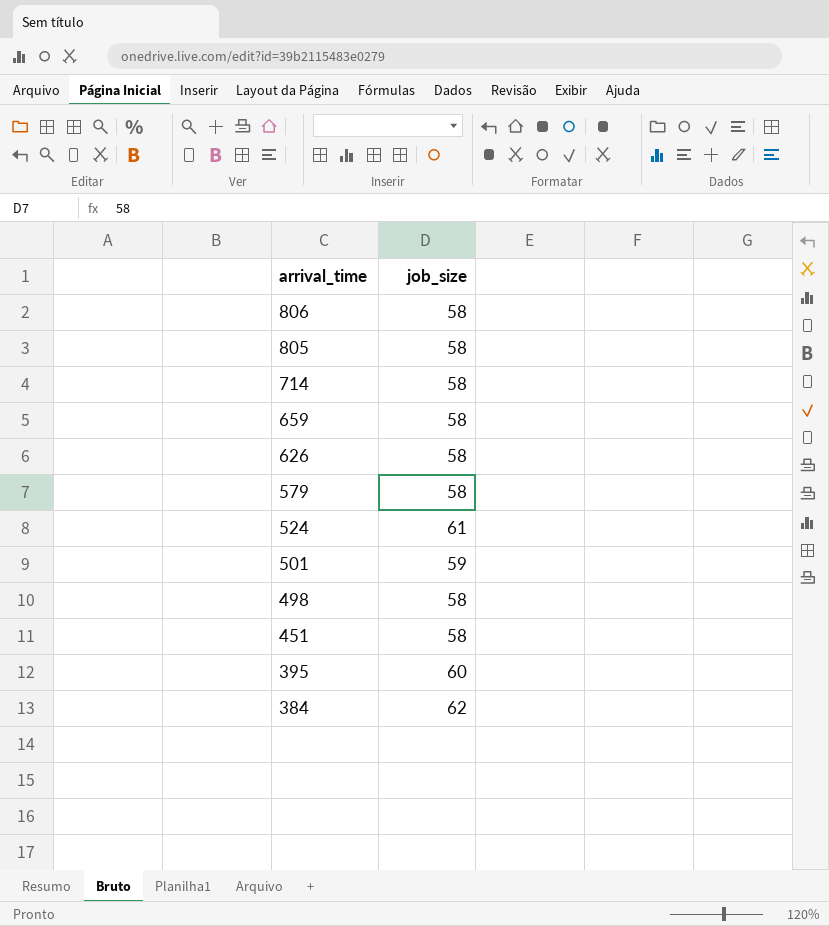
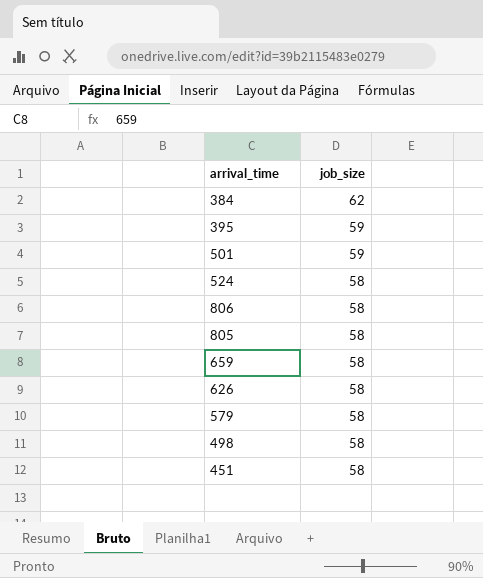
row order: arrival_time descending -> job_size descending
row 714: 58 -> none
395 | job_size: 60 -> 59
524 | job_size: 61 -> 58

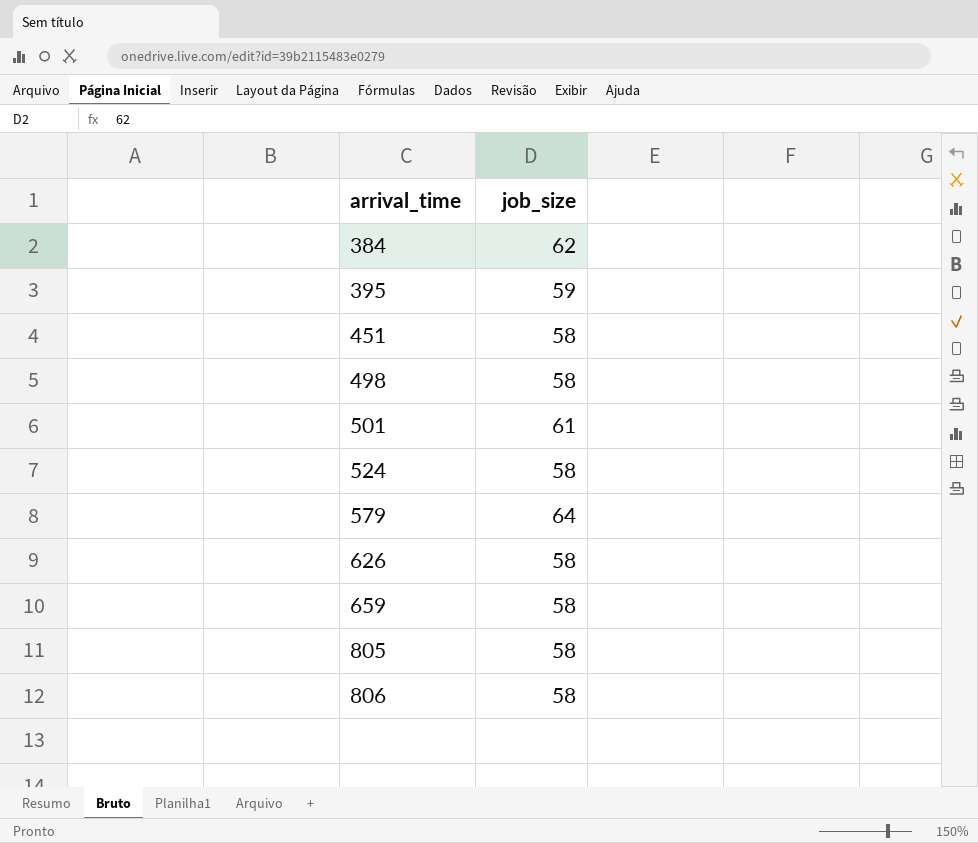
row order: job_size descending -> arrival_time ascending
501 | job_size: 59 -> 61
579 | job_size: 58 -> 64

